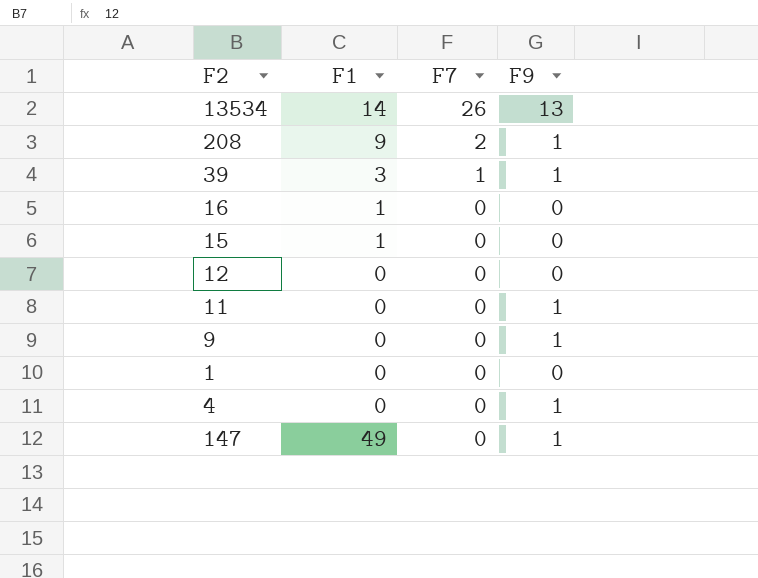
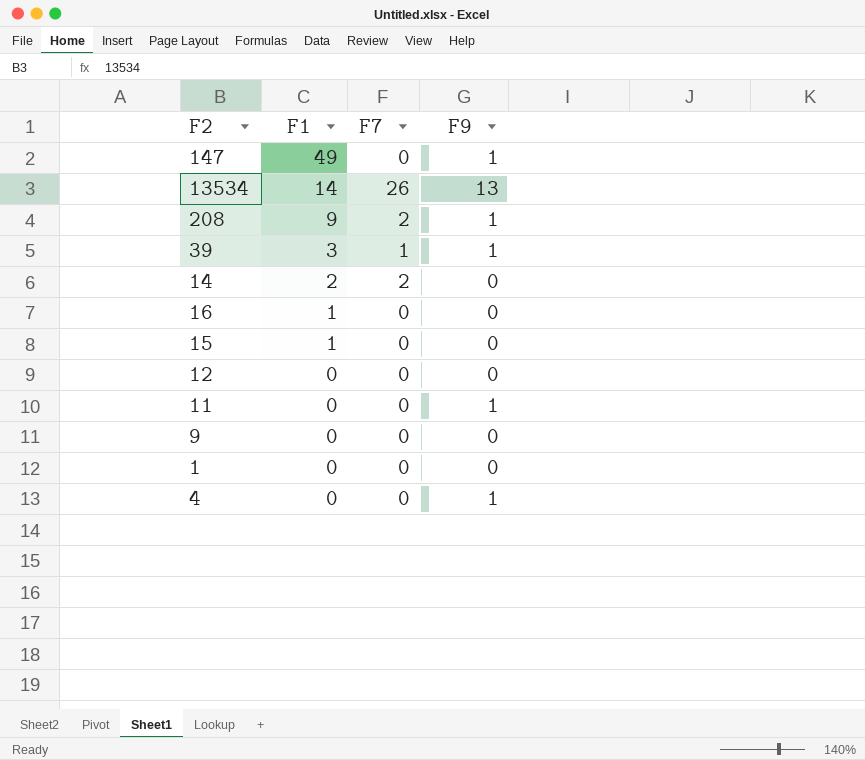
row order: F7 descending -> F1 descending
row 14: none -> 2 | 2 | 0
9 | F9: 1 -> 0

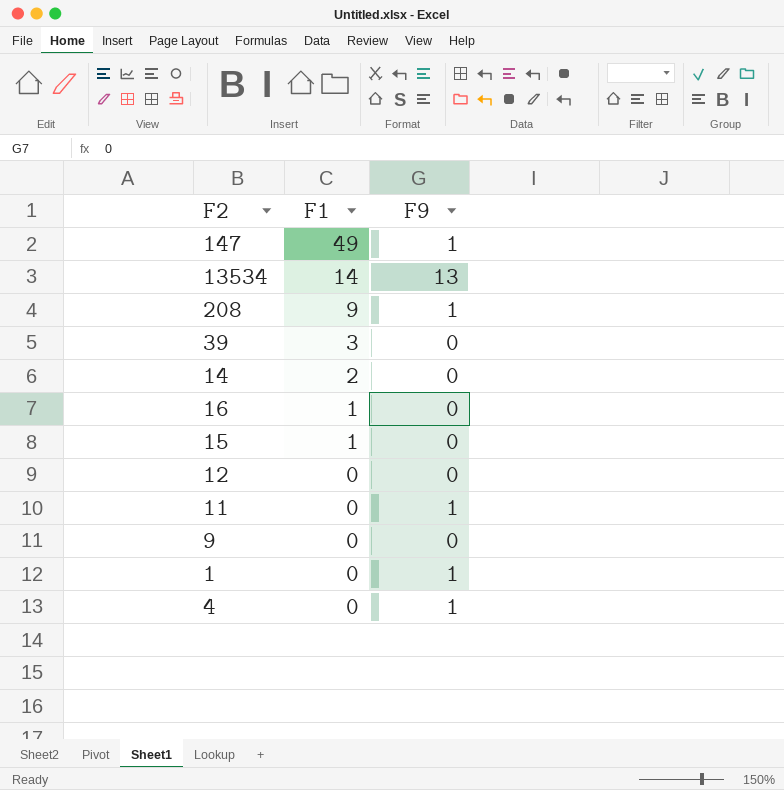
column F7 | position: 3 -> none
39 | F9: 1 -> 0
1 | F9: 0 -> 1

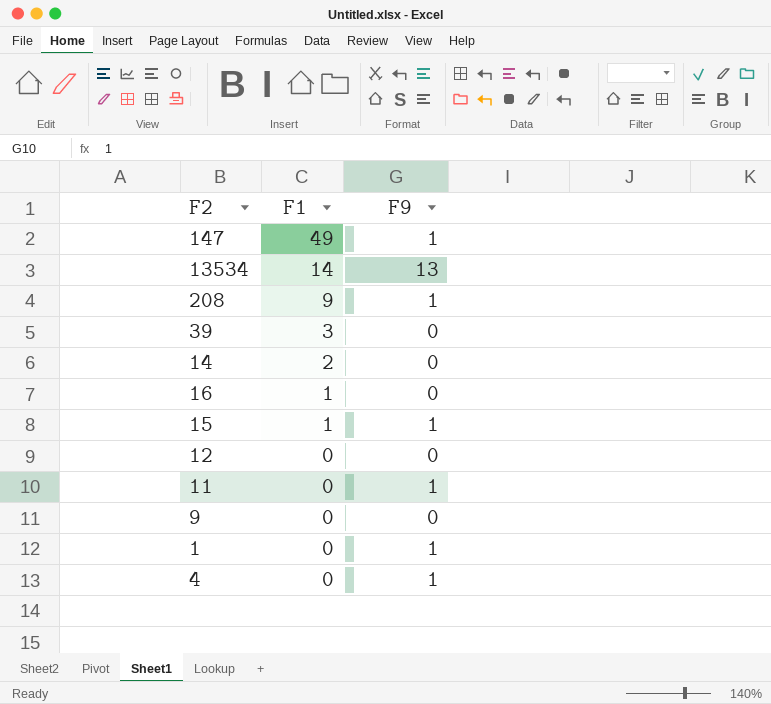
15 | F9: 0 -> 1

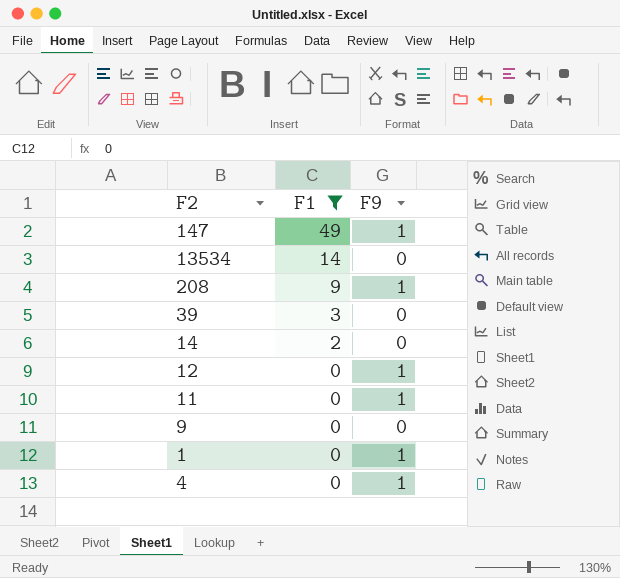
filter: none -> F1 != 1
13534 | F9: 13 -> 0
12 | F9: 0 -> 1

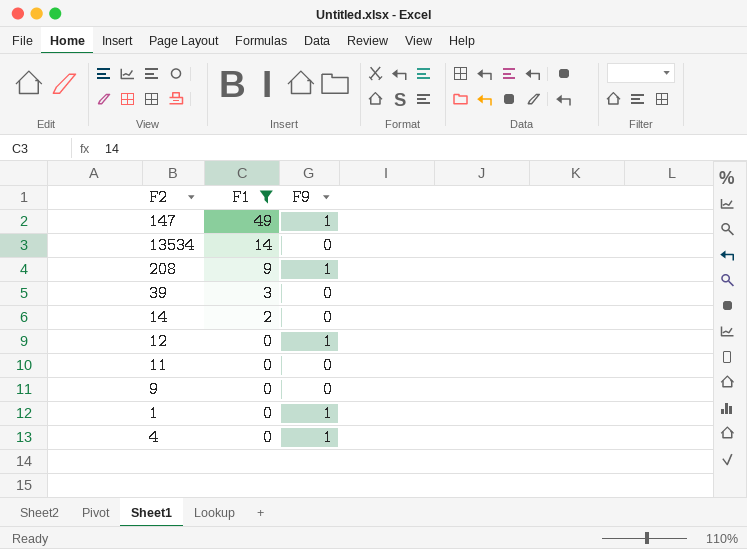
11 | F9: 1 -> 0

